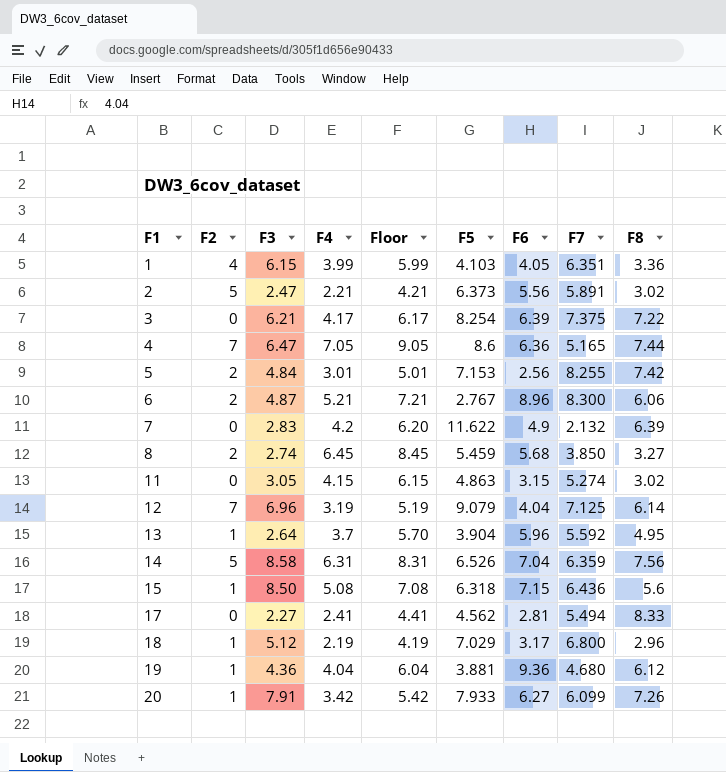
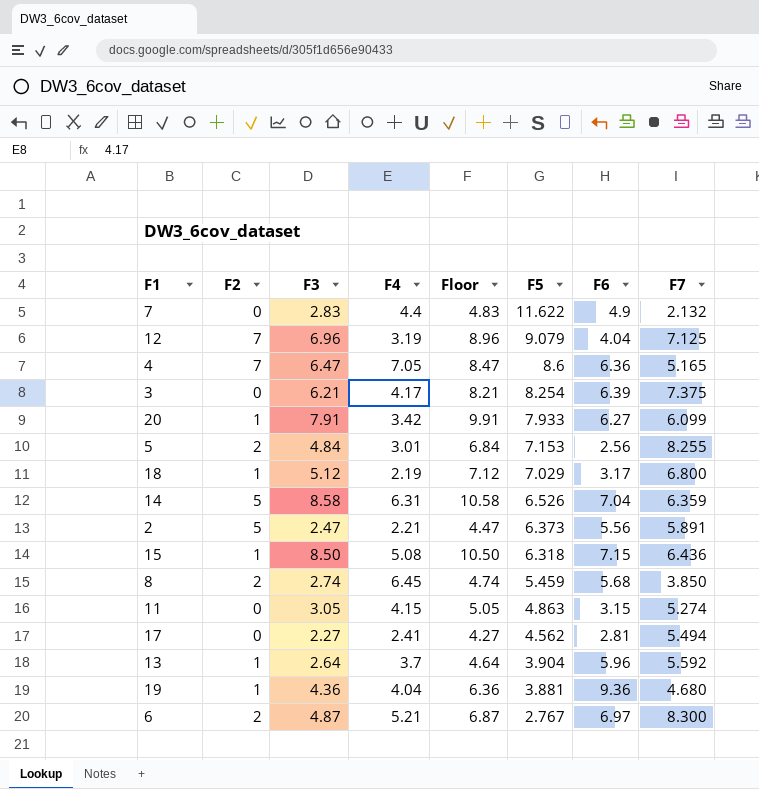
row order: F1 ascending -> F5 descending
column F8 | position: 9 -> none
column Floor | formula: [F4] + 2 -> [F3] + 2
row 1: 4 | 6.15 | 3.99 | 5.99 | 4.103 | 4.05 | 6.351 | 3.36 -> none
7 | F4: 4.2 -> 4.4
6 | F6: 8.96 -> 6.97

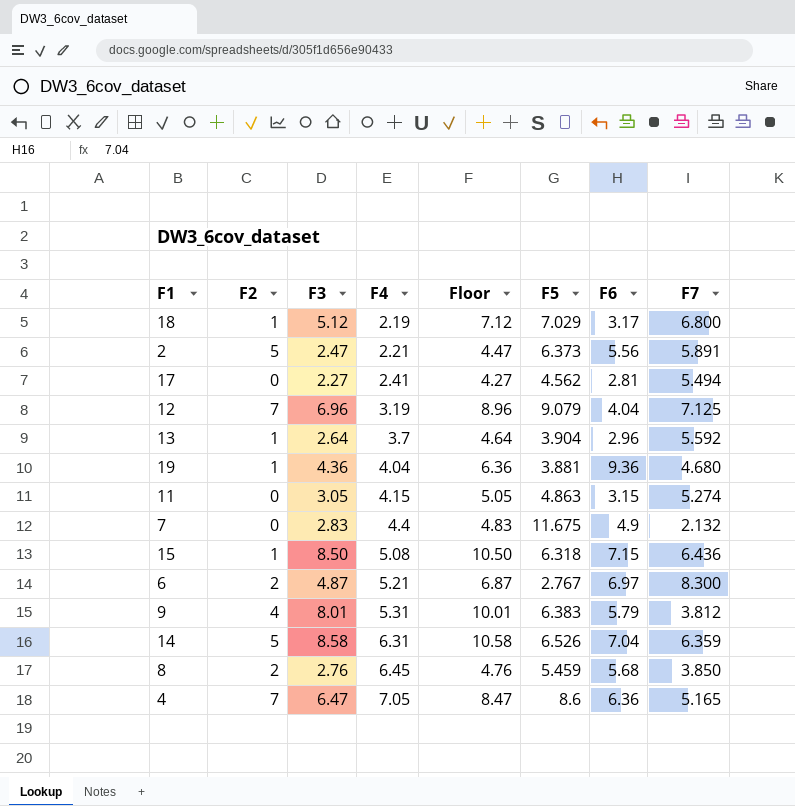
row order: F5 descending -> F4 ascending
row 3: 0 | 6.21 | 4.17 | 8.21 | 8.254 | 6.39 | 7.375 -> none
row 20: 1 | 7.91 | 3.42 | 9.91 | 7.933 | 6.27 | 6.099 -> none
row 5: 2 | 4.84 | 3.01 | 6.84 | 7.153 | 2.56 | 8.255 -> none
13 | F6: 5.96 -> 2.96
7 | F5: 11.622 -> 11.675
row 9: none -> 4 | 8.01 | 5.31 | 10.01 | 6.383 | 5.79 | 3.812
8 | F3: 2.74 -> 2.76
8 | Floor: 4.74 -> 4.76

